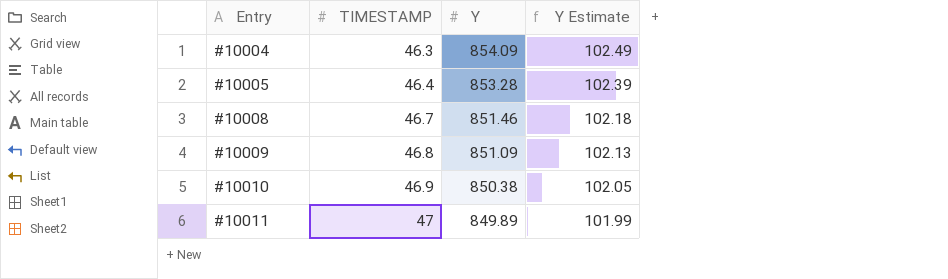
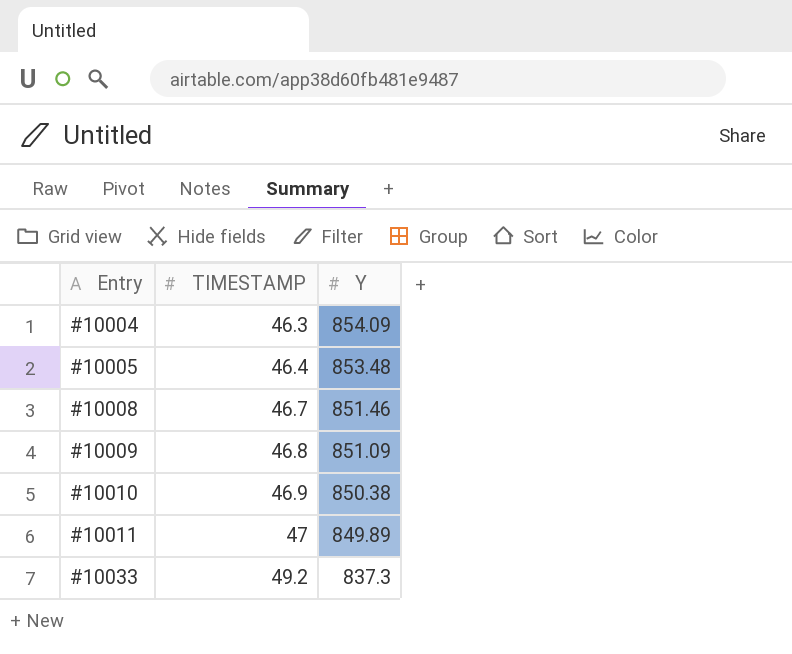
column Y Estimate | formula: [Y] * 0.12 -> none
#10005 | Y: 853.28 -> 853.48
row #10033: none -> 49.2 | 837.3

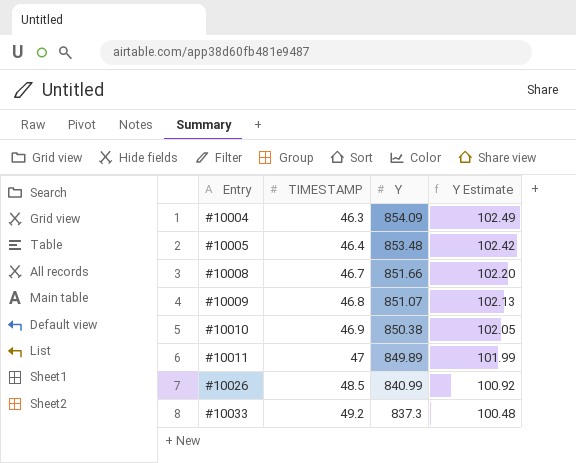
column Y Estimate | formula: none -> [Y] * 0.12
#10008 | Y: 851.46 -> 851.66
#10009 | Y: 851.09 -> 851.07
row #10026: none -> 48.5 | 840.99 | 100.92

